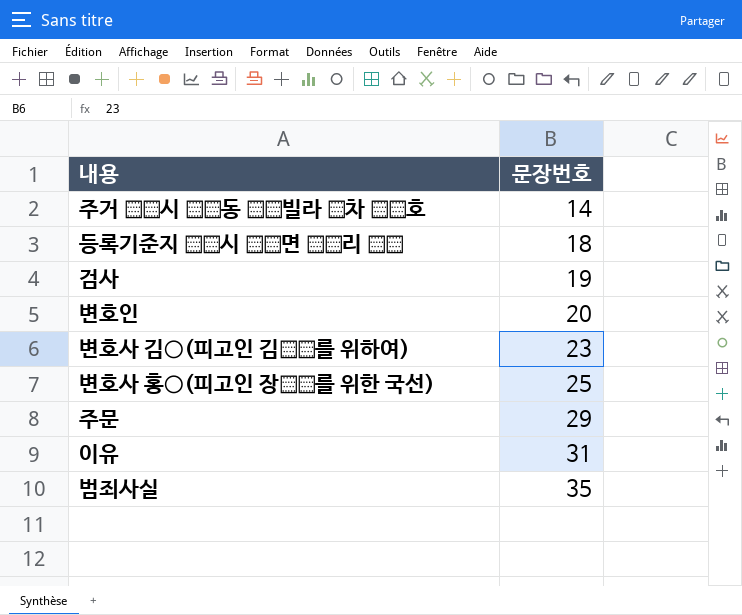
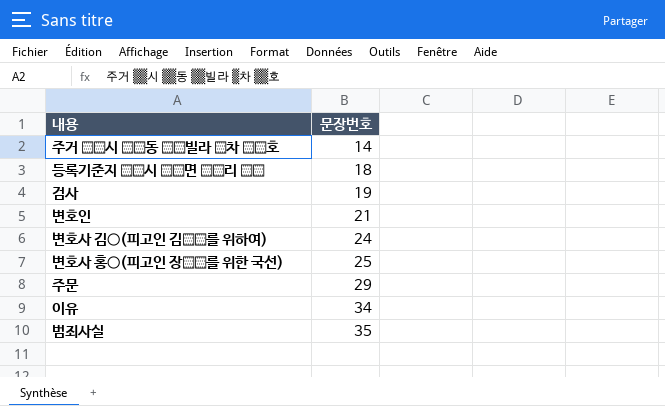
변호인 | 문장번호: 20 -> 21
변호사 김○(피고인 김▒▒를 위하여) | 문장번호: 23 -> 24
이유 | 문장번호: 31 -> 34

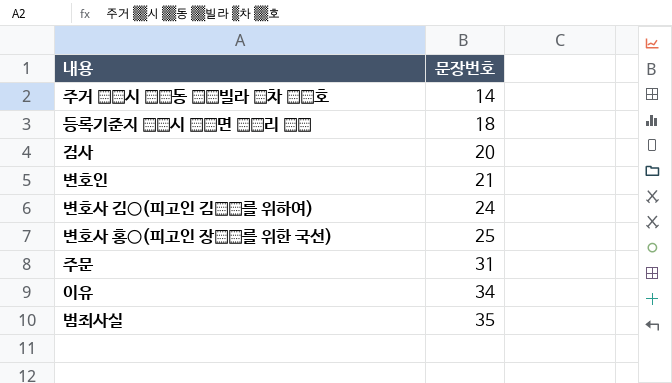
검사 | 문장번호: 19 -> 20
주문 | 문장번호: 29 -> 31

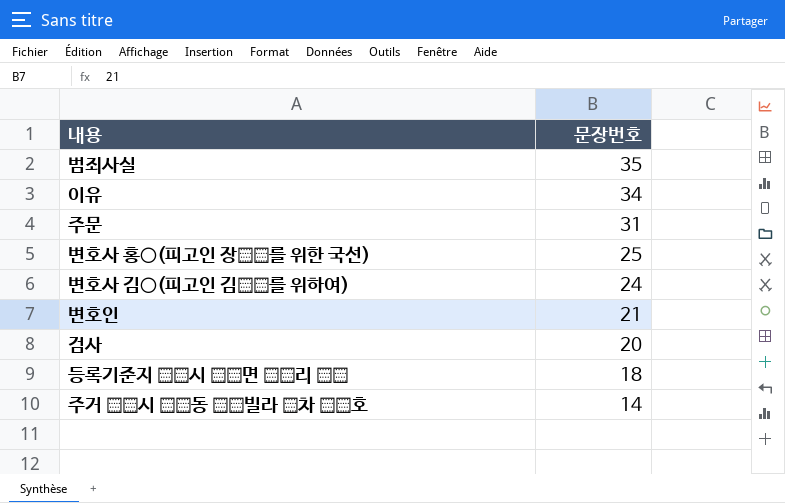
row order: 문장번호 ascending -> 문장번호 descending

